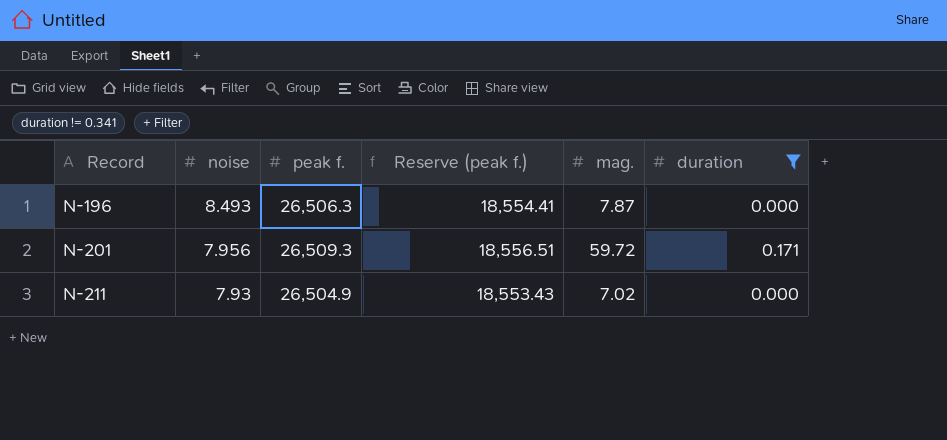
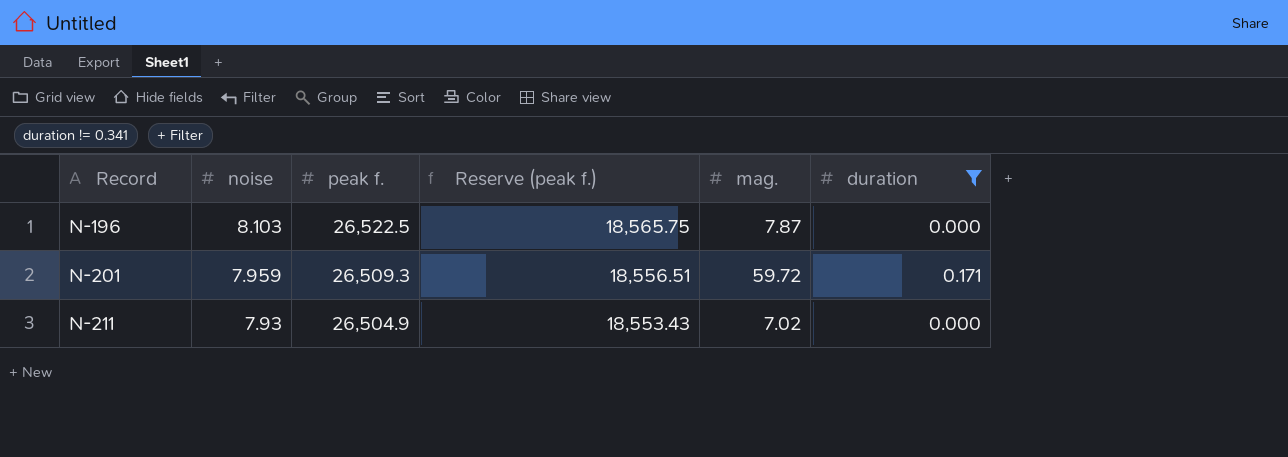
N-196 | noise: 8.493 -> 8.103
N-196 | peak f.: 26,506.3 -> 26,522.5
N-196 | Reserve (peak f.): 18,554.41 -> 18,565.75
N-201 | noise: 7.956 -> 7.959

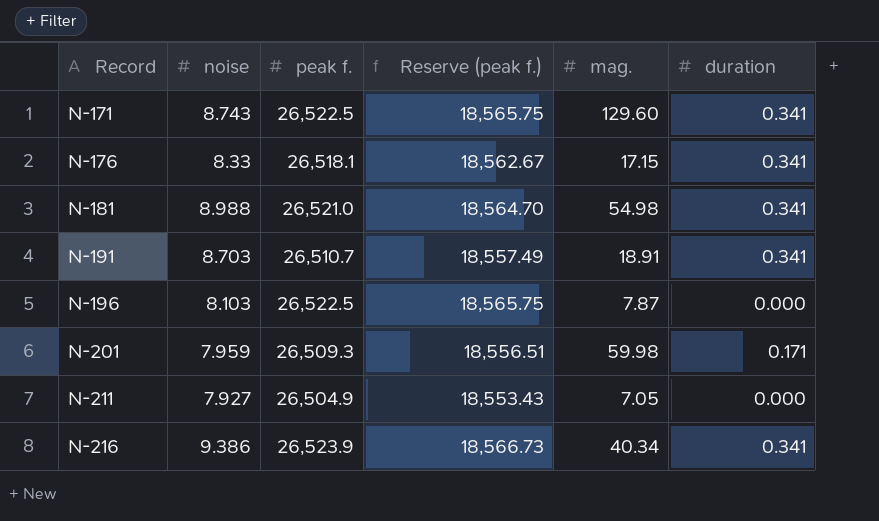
filter: duration != 0.341 -> none
N-201 | mag.: 59.72 -> 59.98
N-211 | noise: 7.93 -> 7.927
N-211 | mag.: 7.02 -> 7.05

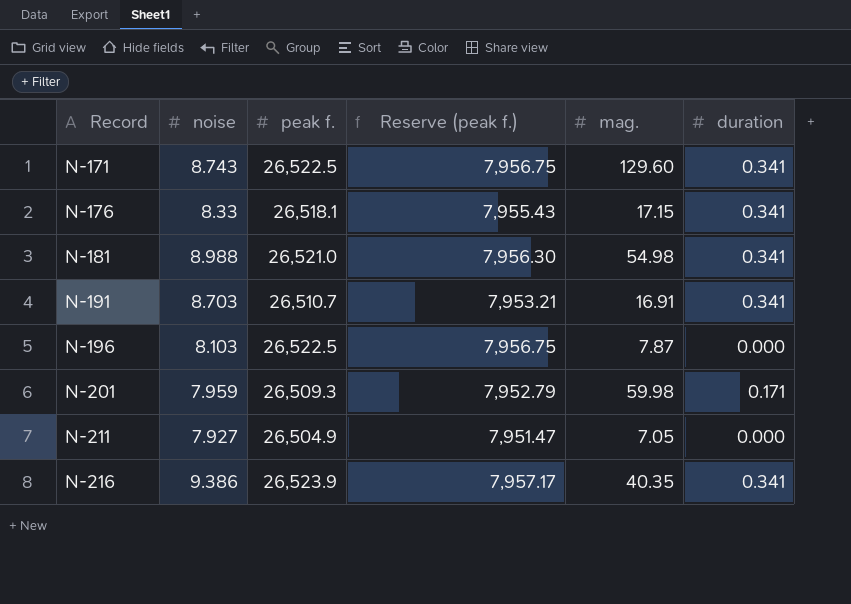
column Reserve (peak f.) | formula: [peak f.] * 0.7 -> [peak f.] * 0.3
N-191 | mag.: 18.91 -> 16.91
N-216 | mag.: 40.34 -> 40.35

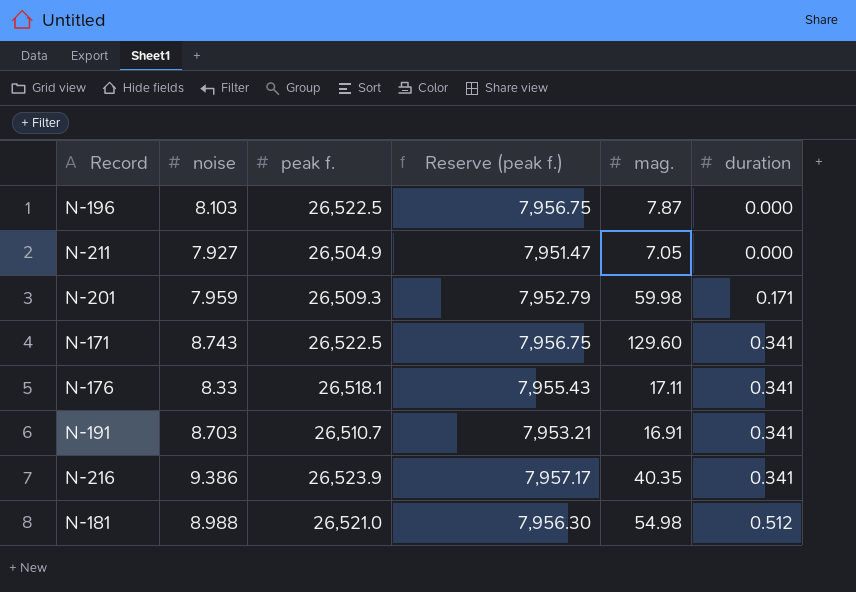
row order: Record ascending -> duration ascending
N-176 | mag.: 17.15 -> 17.11
N-181 | duration: 0.341 -> 0.512

